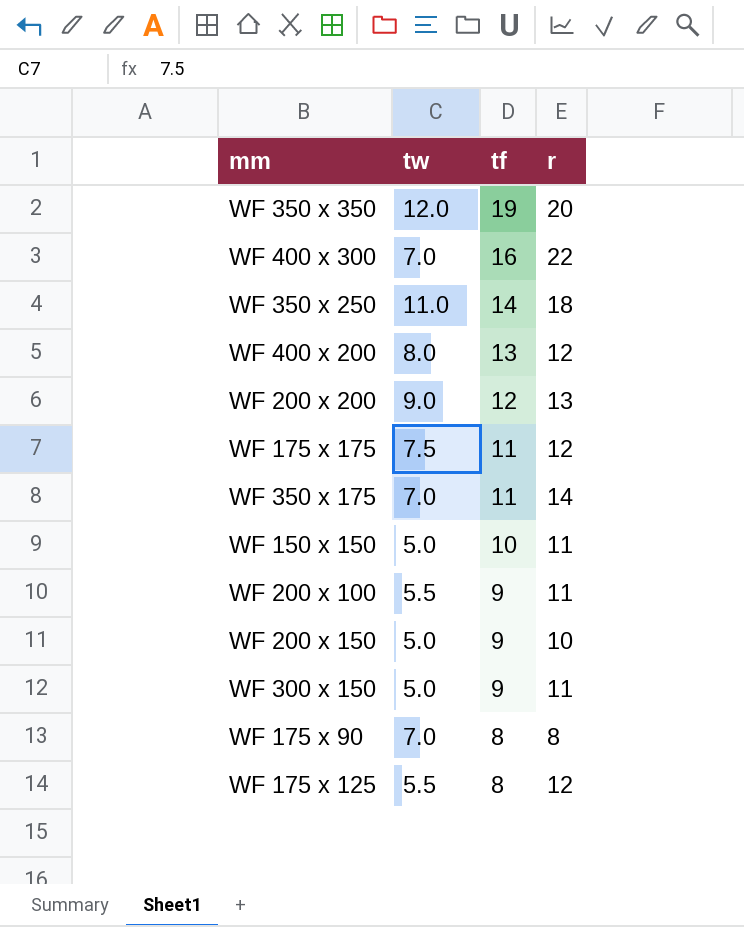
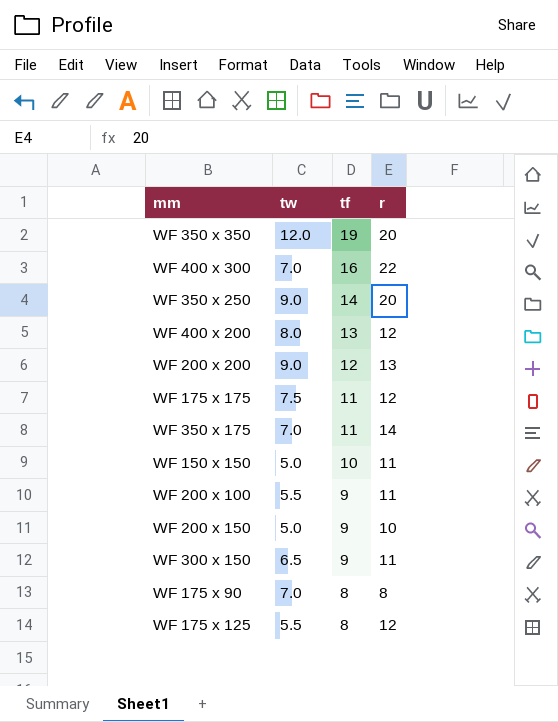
WF 350 x 250 | tw: 11.0 -> 9.0
WF 350 x 250 | r: 18 -> 20
WF 300 x 150 | tw: 5.0 -> 6.5

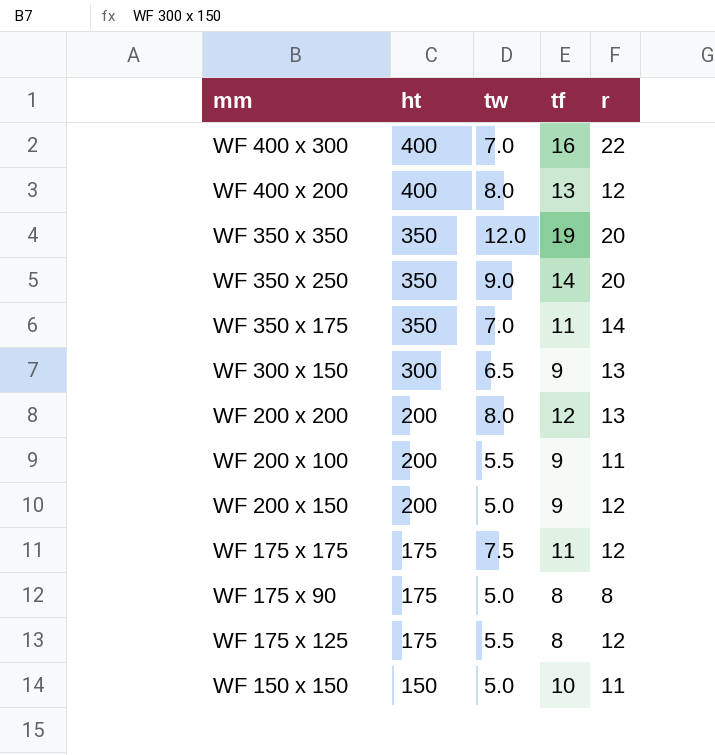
row order: tf descending -> ht descending
column ht | position: none -> 2
WF 300 x 150 | r: 11 -> 13
WF 200 x 200 | tw: 9.0 -> 8.0
WF 200 x 150 | r: 10 -> 12
WF 175 x 90 | tw: 7.0 -> 5.0

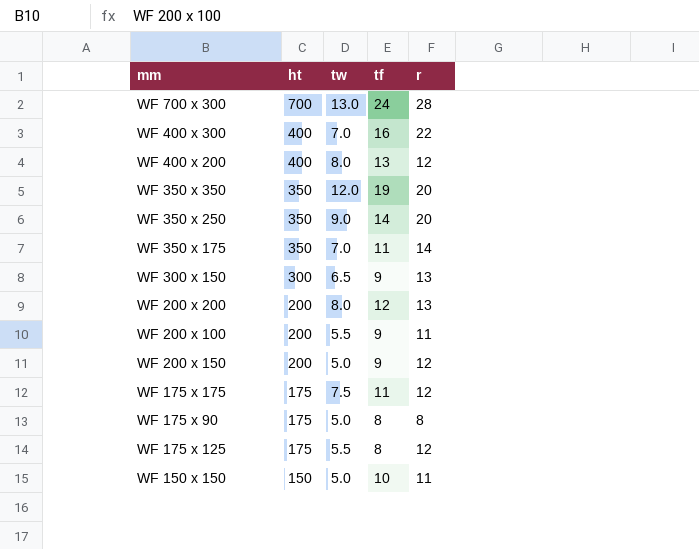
row WF 700 x 300: none -> 700 | 13.0 | 24 | 28

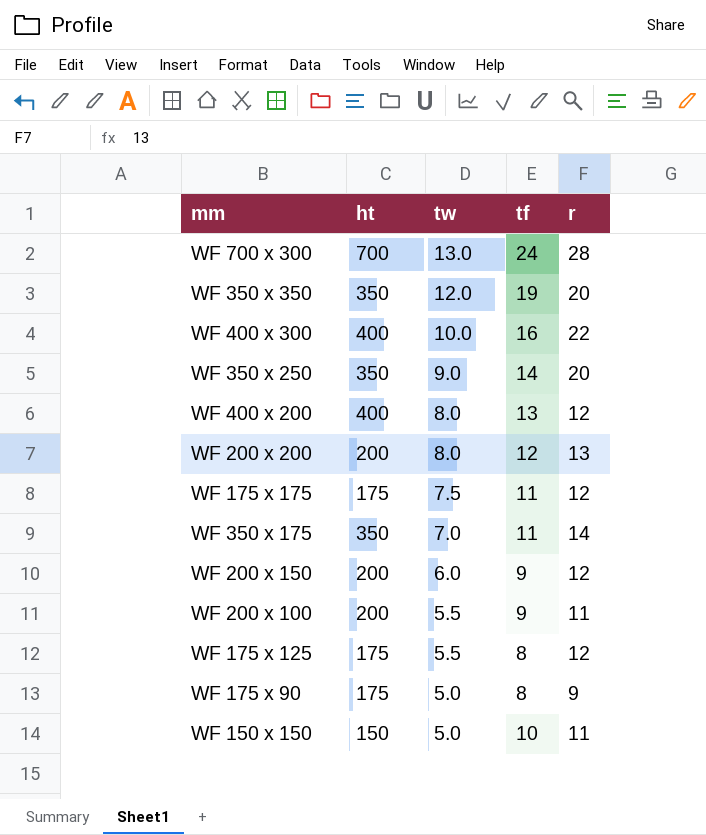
row order: ht descending -> tw descending
row WF 300 x 150: 300 | 6.5 | 9 | 13 -> none
WF 400 x 300 | tw: 7.0 -> 10.0
WF 200 x 150 | tw: 5.0 -> 6.0
WF 175 x 90 | r: 8 -> 9

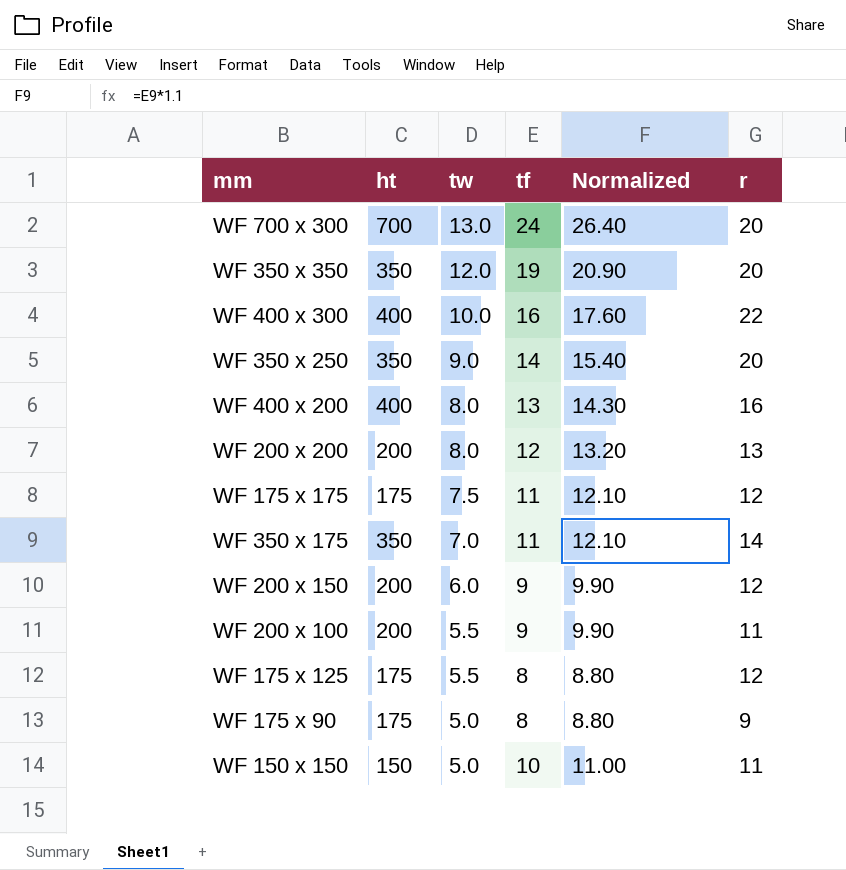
column Normalized | formula: none -> [tf] * 1.1
WF 700 x 300 | r: 28 -> 20
WF 400 x 200 | r: 12 -> 16

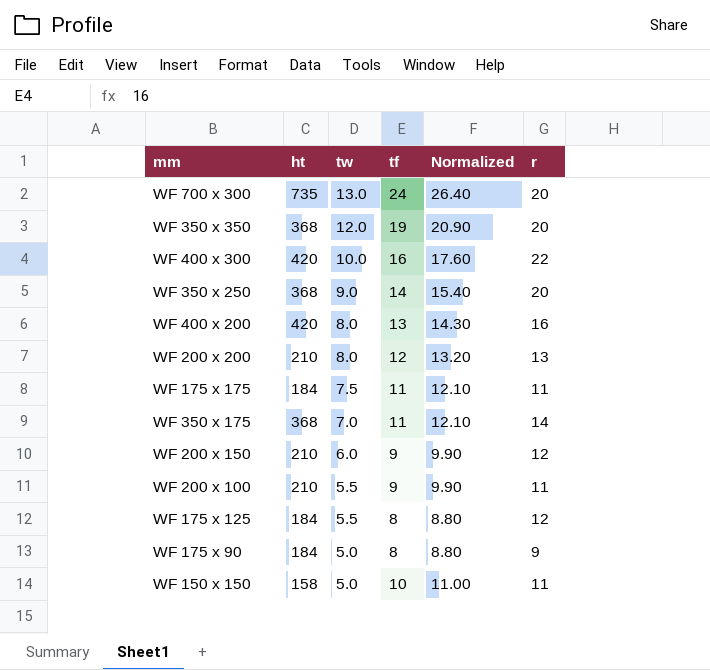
WF 700 x 300 | ht: 700 -> 735
WF 350 x 350 | ht: 350 -> 368
WF 400 x 300 | ht: 400 -> 420
WF 350 x 250 | ht: 350 -> 368
WF 400 x 200 | ht: 400 -> 420
WF 200 x 200 | ht: 200 -> 210
WF 175 x 175 | ht: 175 -> 184
WF 175 x 175 | r: 12 -> 11
WF 350 x 175 | ht: 350 -> 368
WF 200 x 150 | ht: 200 -> 210
WF 200 x 100 | ht: 200 -> 210
WF 175 x 125 | ht: 175 -> 184
WF 175 x 90 | ht: 175 -> 184
WF 150 x 150 | ht: 150 -> 158

